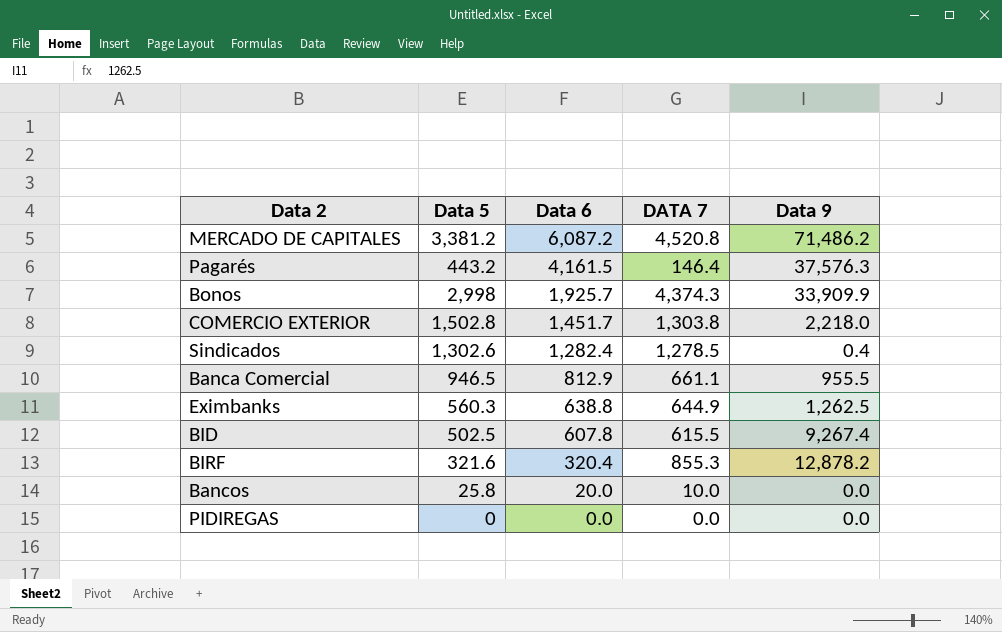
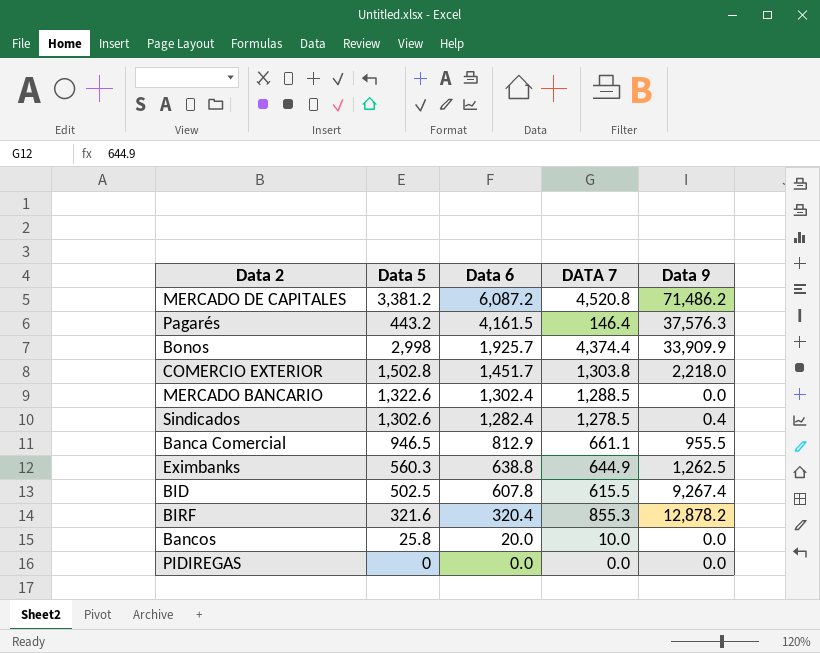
Bonos | DATA 7: 4,374.3 -> 4,374.4
row MERCADO BANCARIO: none -> 1,322.6 | 1,302.4 | 1,288.5 | 0.0

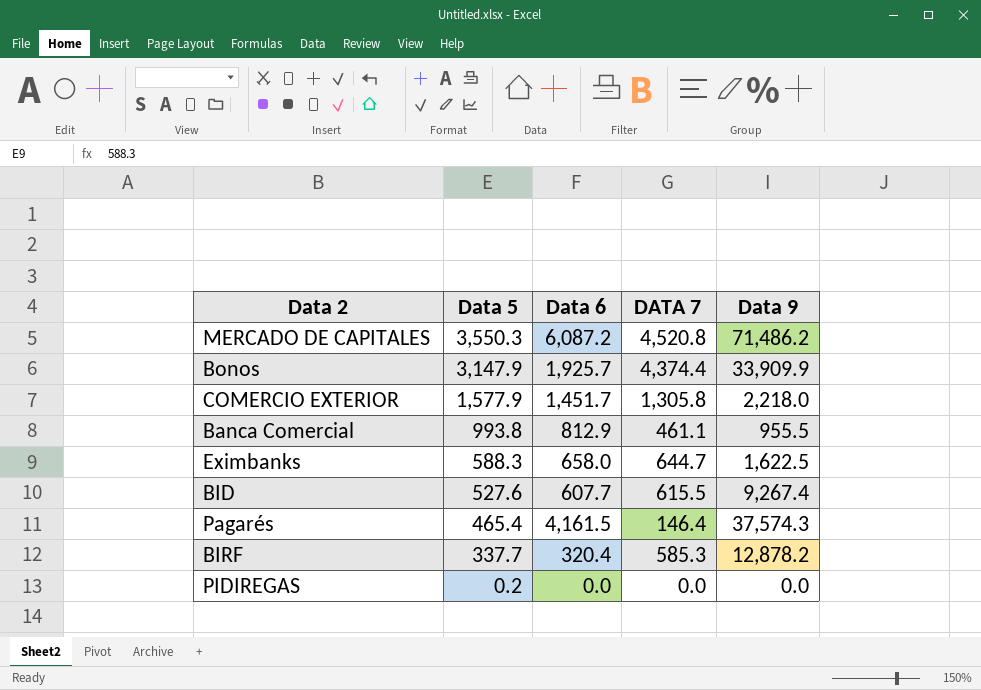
row order: Data 6 descending -> Data 5 descending
row MERCADO BANCARIO: 1,322.6 | 1,302.4 | 1,288.5 | 0.0 -> none
row Sindicados: 1,302.6 | 1,282.4 | 1,278.5 | 0.4 -> none
row Bancos: 25.8 | 20.0 | 10.0 | 0.0 -> none
MERCADO DE CAPITALES | Data 5: 3,381.2 -> 3,550.3
Bonos | Data 5: 2,998 -> 3,147.9
COMERCIO EXTERIOR | Data 5: 1,502.8 -> 1,577.9
COMERCIO EXTERIOR | DATA 7: 1,303.8 -> 1,305.8
Banca Comercial | Data 5: 946.5 -> 993.8
Banca Comercial | DATA 7: 661.1 -> 461.1
Eximbanks | Data 5: 560.3 -> 588.3
Eximbanks | Data 6: 638.8 -> 658.0
Eximbanks | DATA 7: 644.9 -> 644.7
Eximbanks | Data 9: 1,262.5 -> 1,622.5
BID | Data 5: 502.5 -> 527.6
BID | Data 6: 607.8 -> 607.7
Pagarés | Data 5: 443.2 -> 465.4
Pagarés | Data 9: 37,576.3 -> 37,574.3
BIRF | Data 5: 321.6 -> 337.7
BIRF | DATA 7: 855.3 -> 585.3
PIDIREGAS | Data 5: 0 -> 0.2

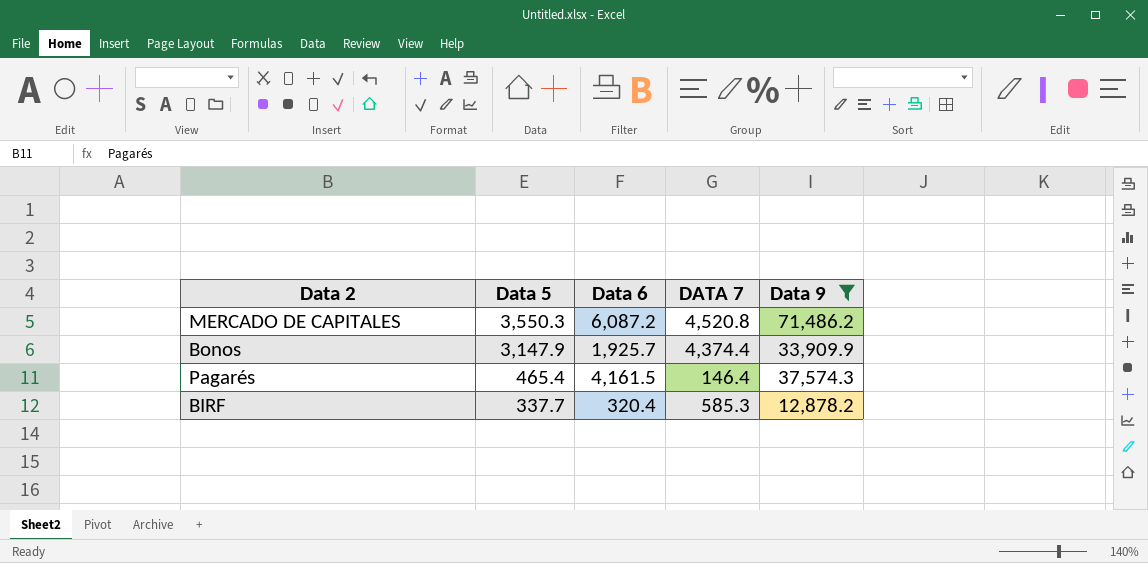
filter: none -> Data 9 >= 12,878.2

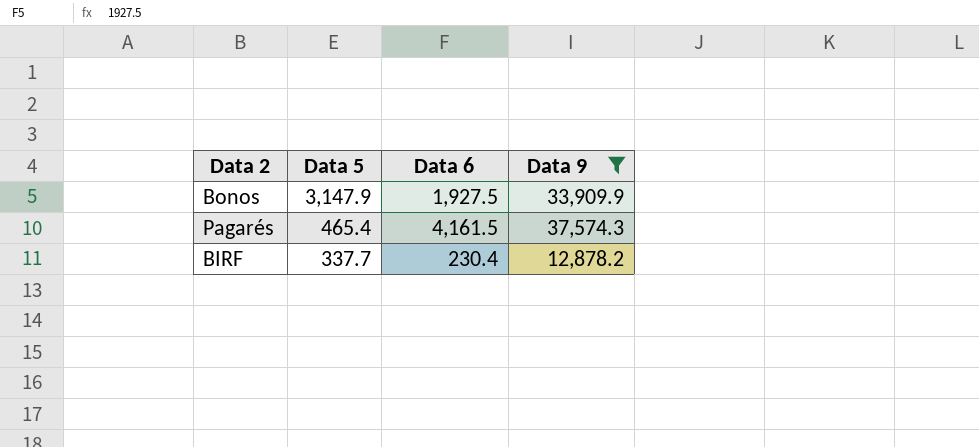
column DATA 7 | position: 4 -> none
row MERCADO DE CAPITALES: 3,550.3 | 6,087.2 | 4,520.8 | 71,486.2 -> none
Bonos | Data 6: 1,925.7 -> 1,927.5
BIRF | Data 6: 320.4 -> 230.4

